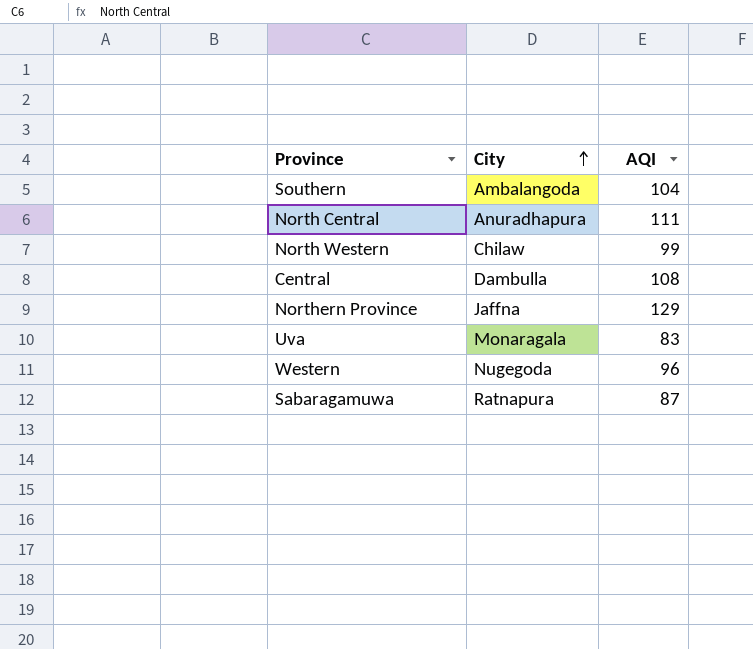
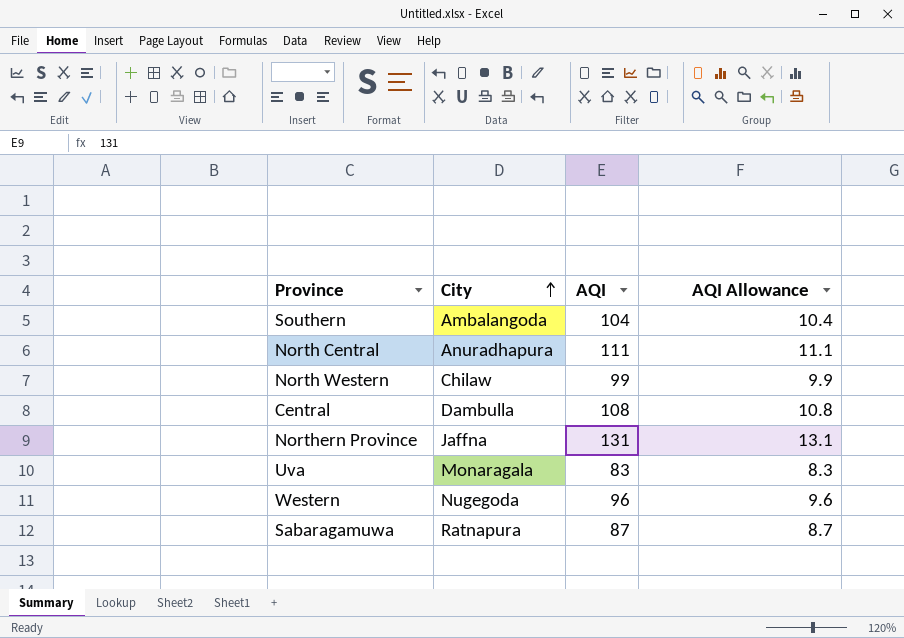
column AQI Allowance | formula: none -> [AQI] * 0.1
Northern Province | AQI: 129 -> 131

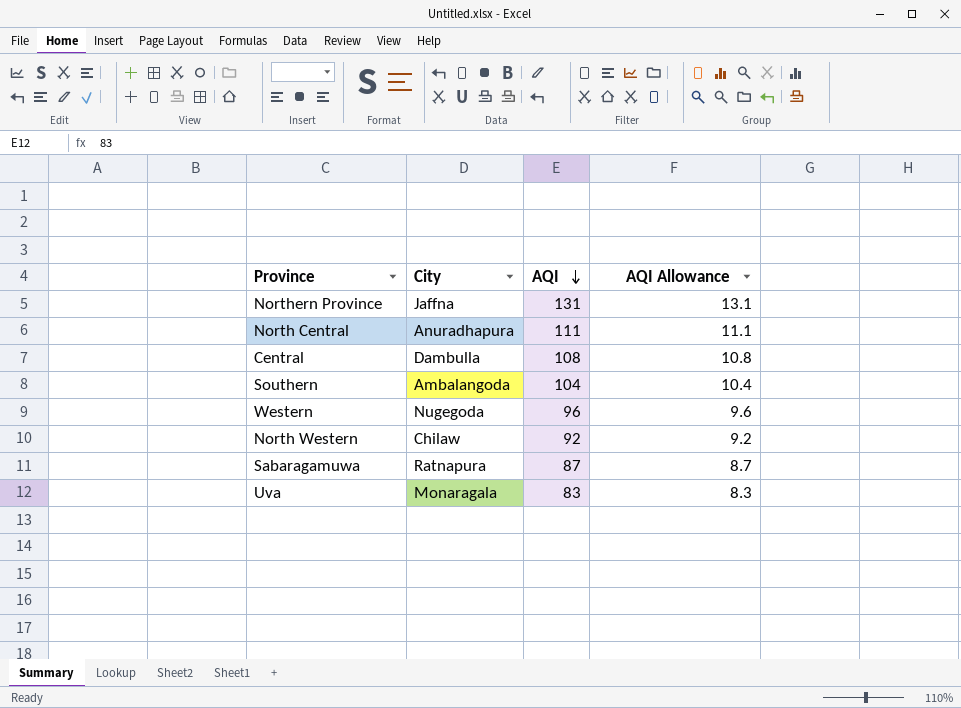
row order: City ascending -> AQI descending
North Western | AQI: 99 -> 92
North Western | AQI Allowance: 9.9 -> 9.2

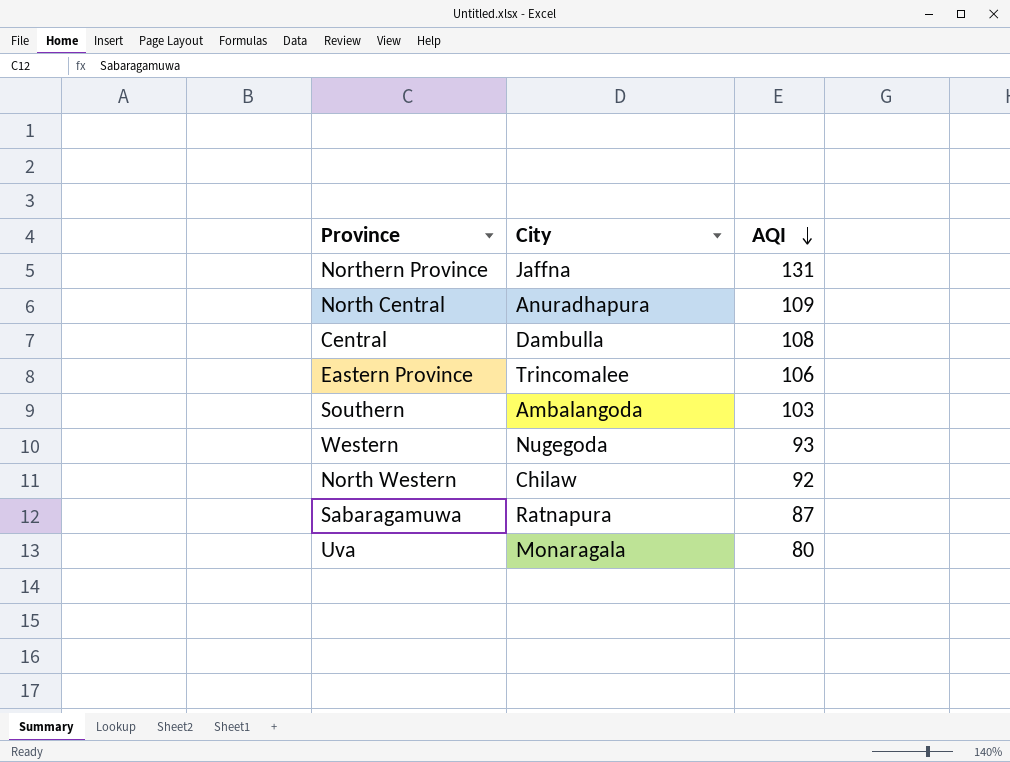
column AQI Allowance | formula: [AQI] * 0.1 -> none
North Central | AQI: 111 -> 109
row Eastern Province: none -> Trincomalee | 106
Southern | AQI: 104 -> 103
Western | AQI: 96 -> 93
Uva | AQI: 83 -> 80

